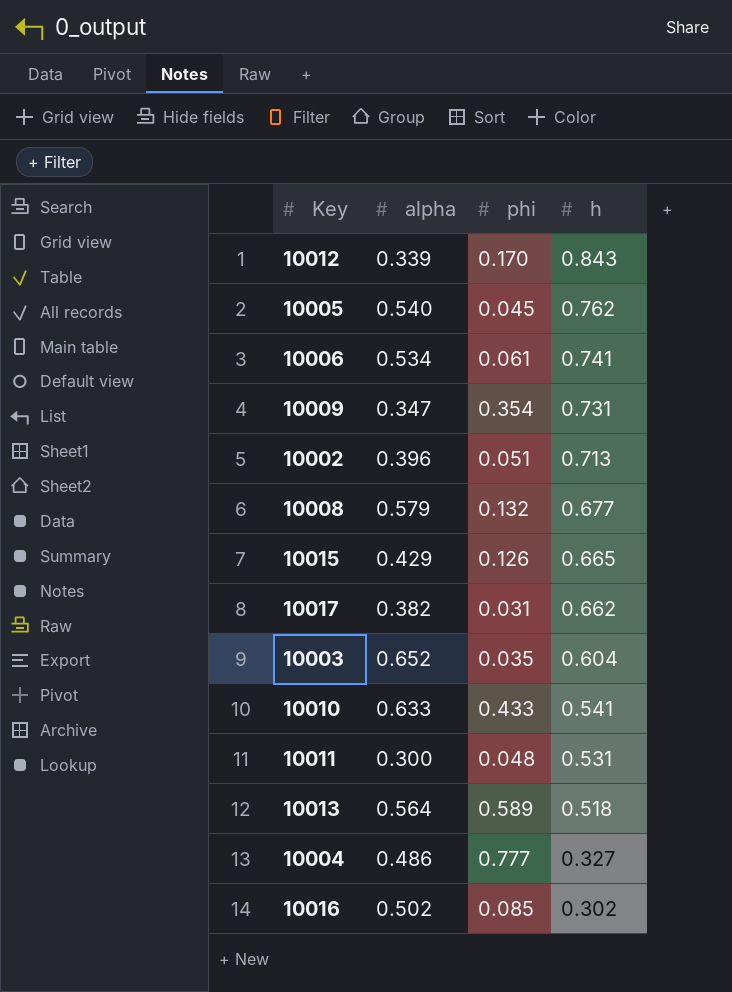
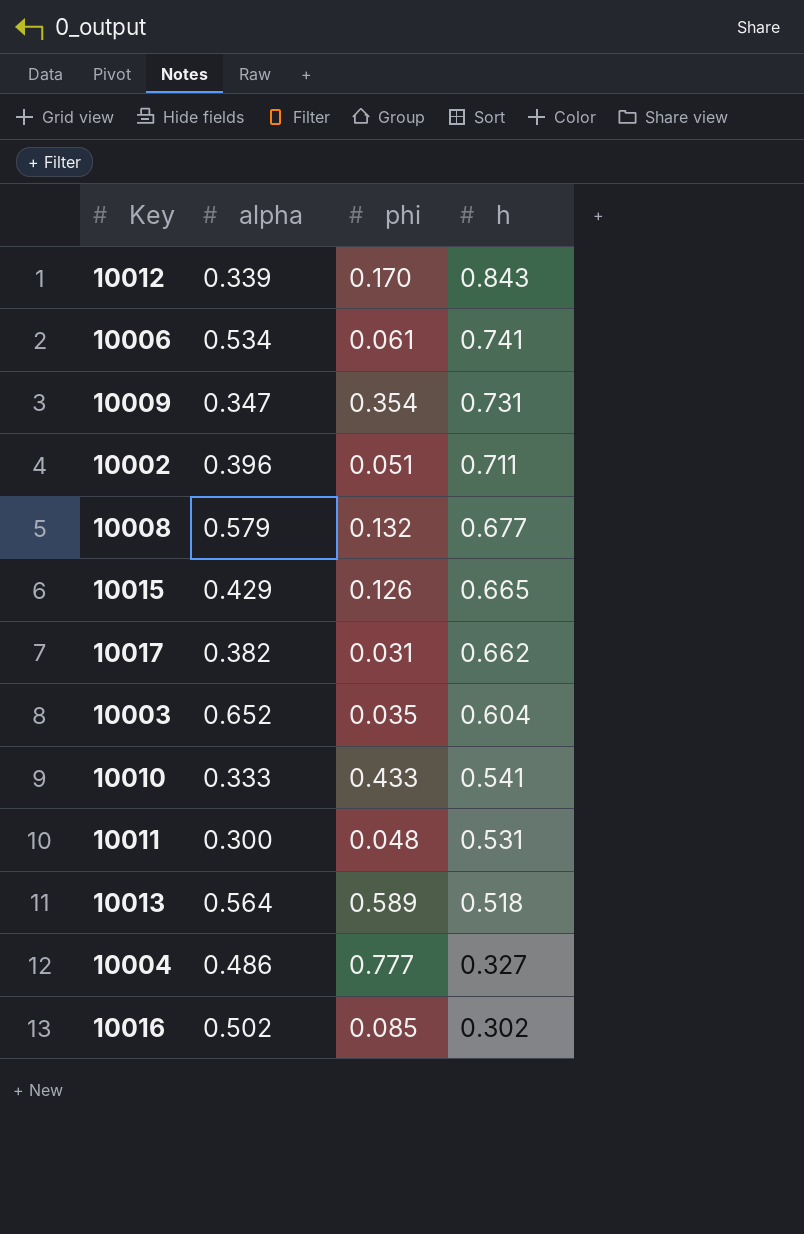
row 10005: 0.540 | 0.045 | 0.762 -> none
10002 | h: 0.713 -> 0.711
10010 | alpha: 0.633 -> 0.333

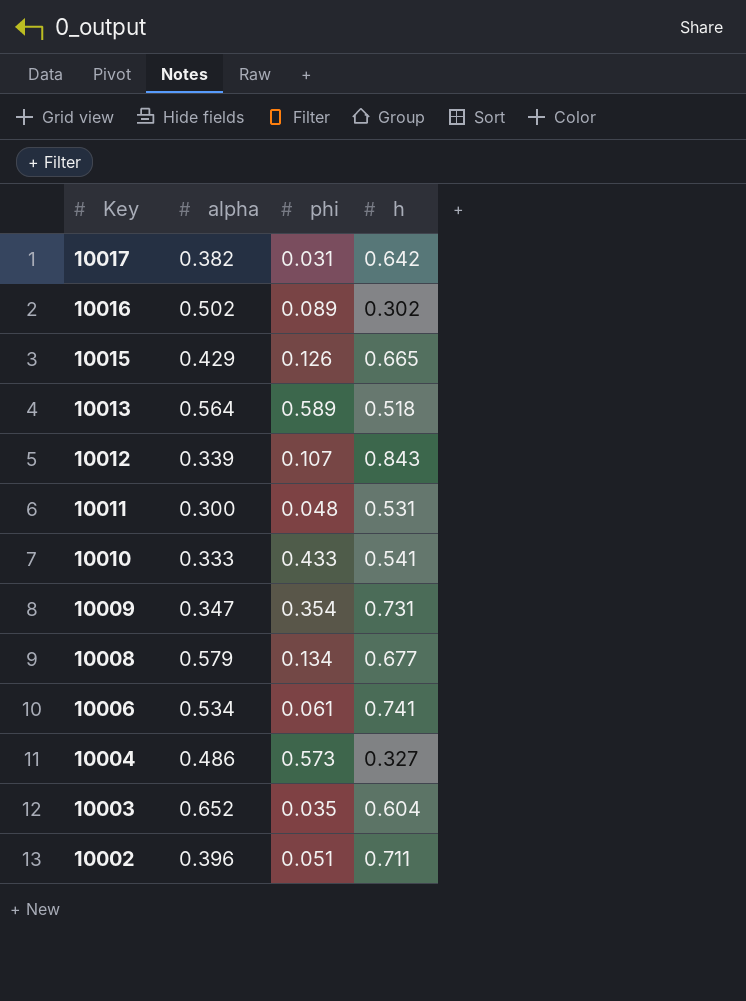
row order: h descending -> Key descending
10017 | h: 0.662 -> 0.642
10016 | phi: 0.085 -> 0.089
10012 | phi: 0.170 -> 0.107
10008 | phi: 0.132 -> 0.134
10004 | phi: 0.777 -> 0.573

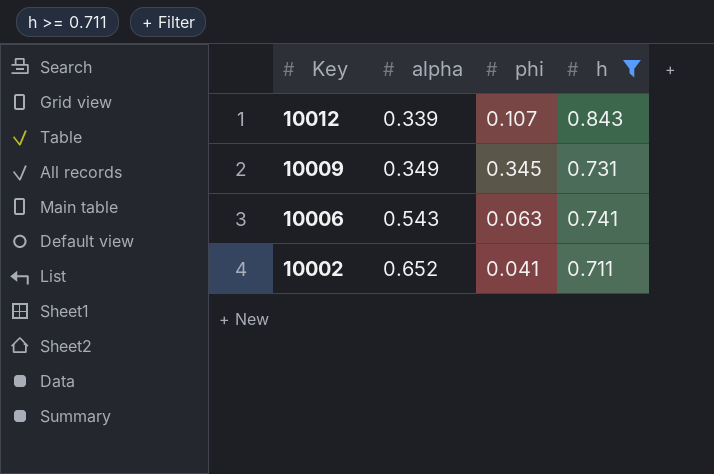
filter: none -> h >= 0.711
10009 | alpha: 0.347 -> 0.349
10009 | phi: 0.354 -> 0.345
10006 | alpha: 0.534 -> 0.543
10006 | phi: 0.061 -> 0.063
10002 | alpha: 0.396 -> 0.652
10002 | phi: 0.051 -> 0.041

